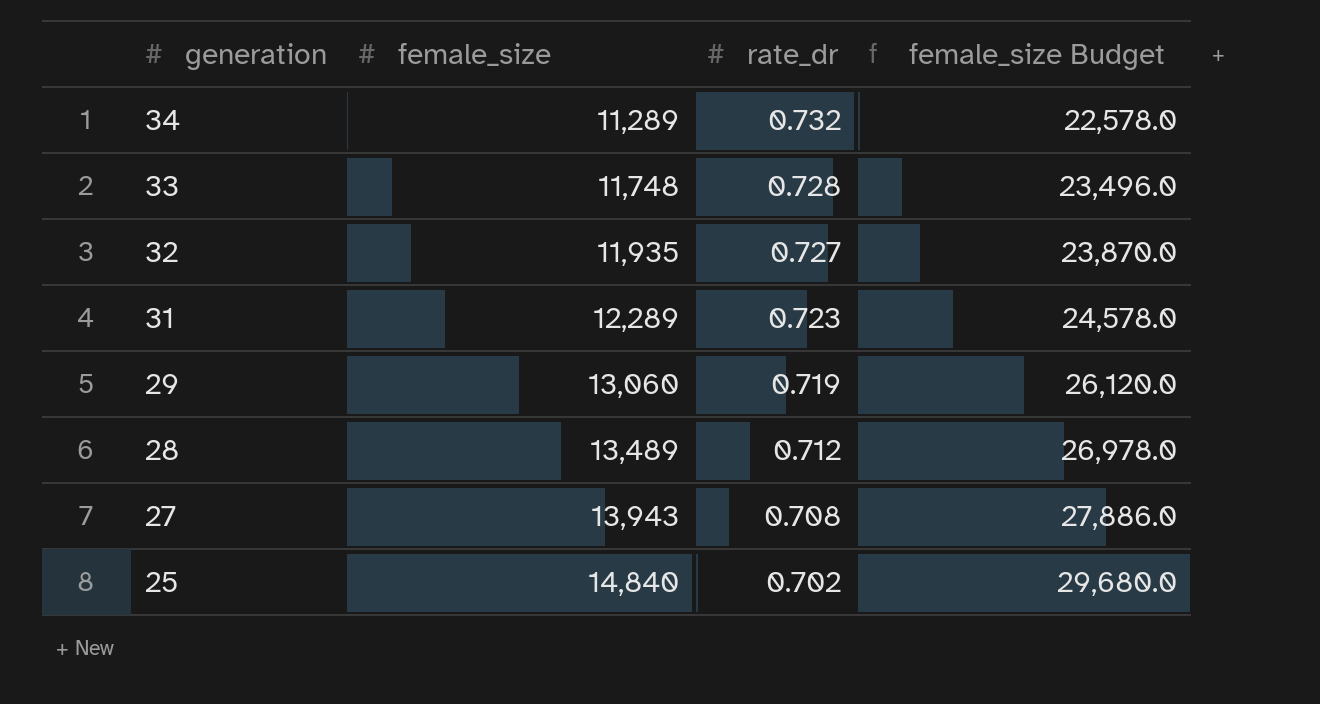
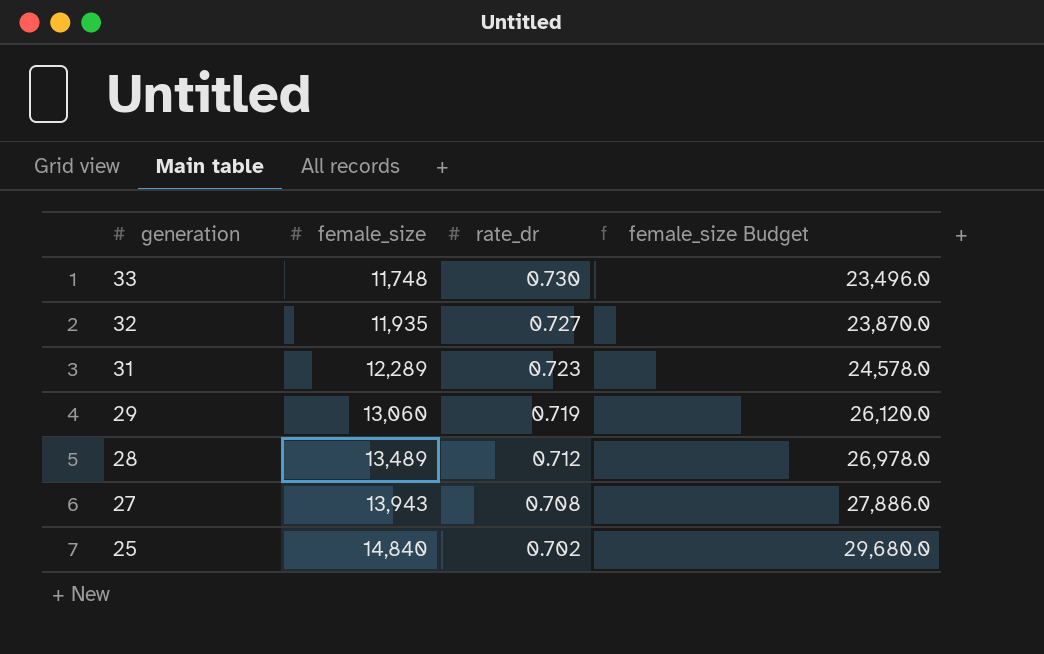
row 34: 11,289 | 0.732 | 22,578.0 -> none
33 | rate_dr: 0.728 -> 0.730

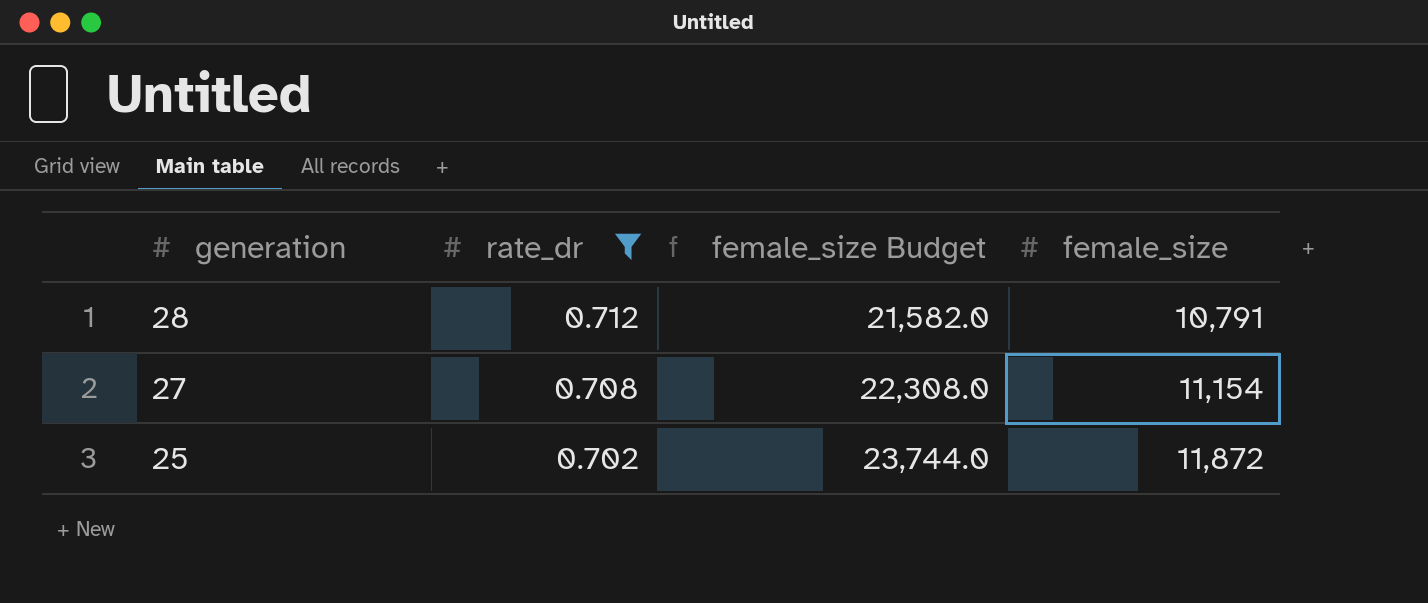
filter: none -> rate_dr <= 0.712
column female_size | position: 2 -> 4
28 | female_size Budget: 26,978.0 -> 21,582.0
28 | female_size: 13,489 -> 10,791
27 | female_size Budget: 27,886.0 -> 22,308.0
27 | female_size: 13,943 -> 11,154
25 | female_size Budget: 29,680.0 -> 23,744.0
25 | female_size: 14,840 -> 11,872

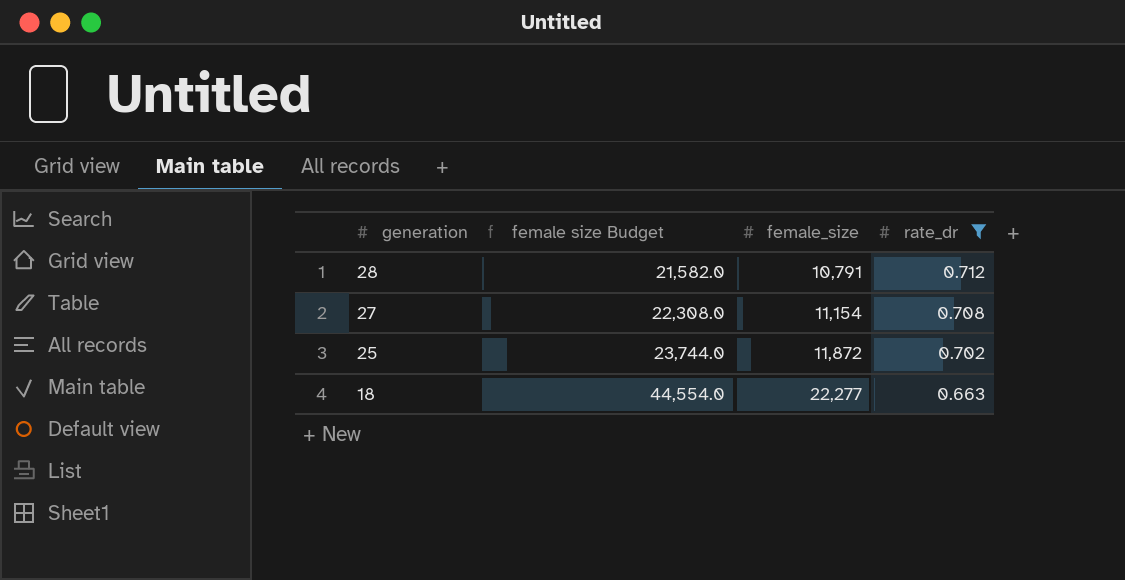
column name: female_size Budget -> female size Budget
column rate_dr | position: 2 -> 4
row 18: none -> 44,554.0 | 22,277 | 0.663

